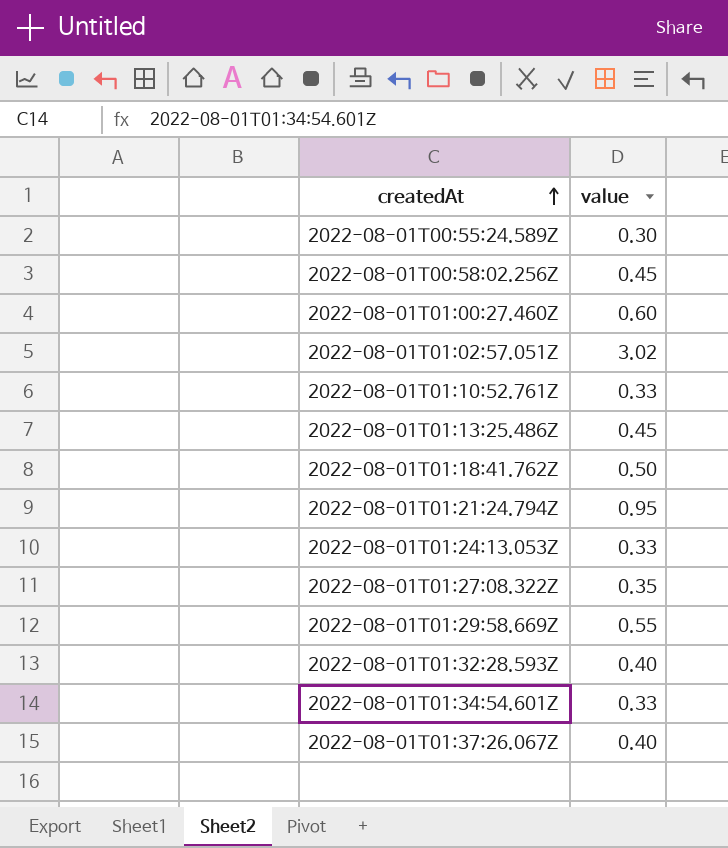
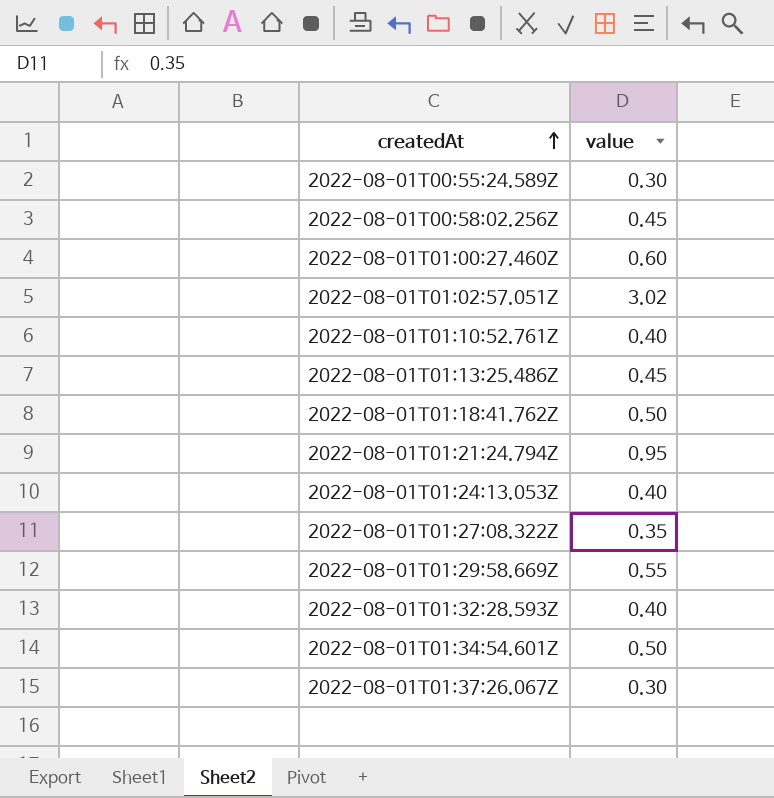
2022-08-01T01:10:52.761Z | value: 0.33 -> 0.40
2022-08-01T01:24:13.053Z | value: 0.33 -> 0.40
2022-08-01T01:34:54.601Z | value: 0.33 -> 0.50
2022-08-01T01:37:26.067Z | value: 0.40 -> 0.30

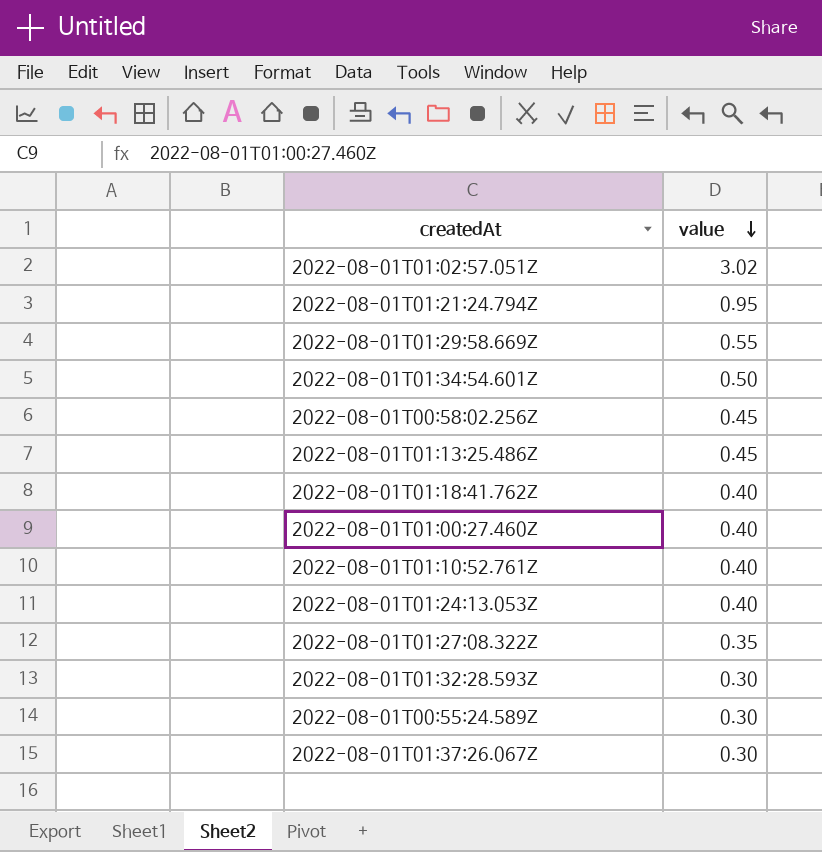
row order: createdAt ascending -> value descending
2022-08-01T01:18:41.762Z | value: 0.50 -> 0.40
2022-08-01T01:00:27.460Z | value: 0.60 -> 0.40
2022-08-01T01:32:28.593Z | value: 0.40 -> 0.30

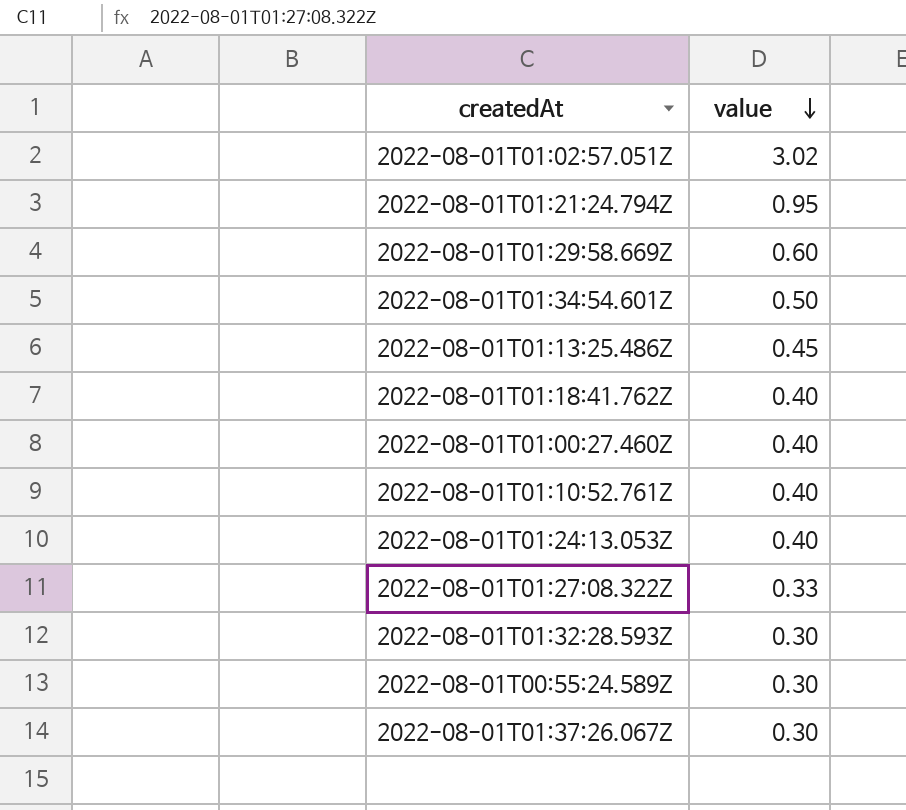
row 2022-08-01T00:58:02.256Z: 0.45 -> none
2022-08-01T01:29:58.669Z | value: 0.55 -> 0.60
2022-08-01T01:27:08.322Z | value: 0.35 -> 0.33

